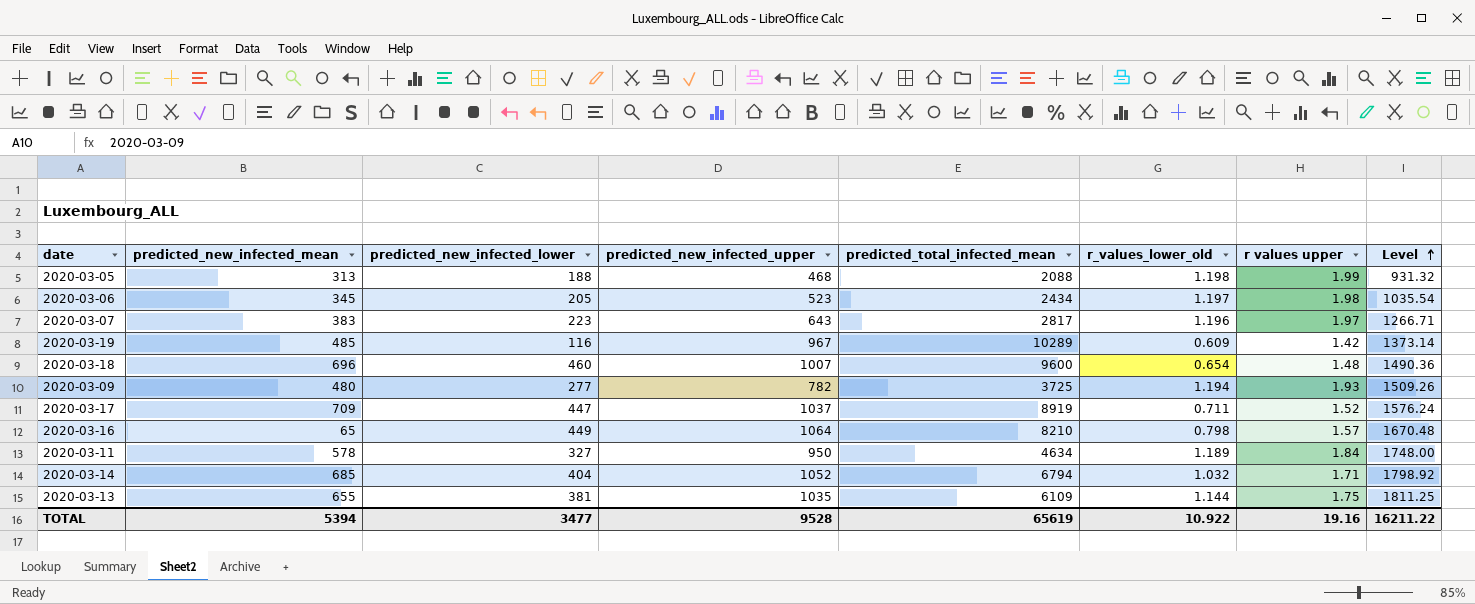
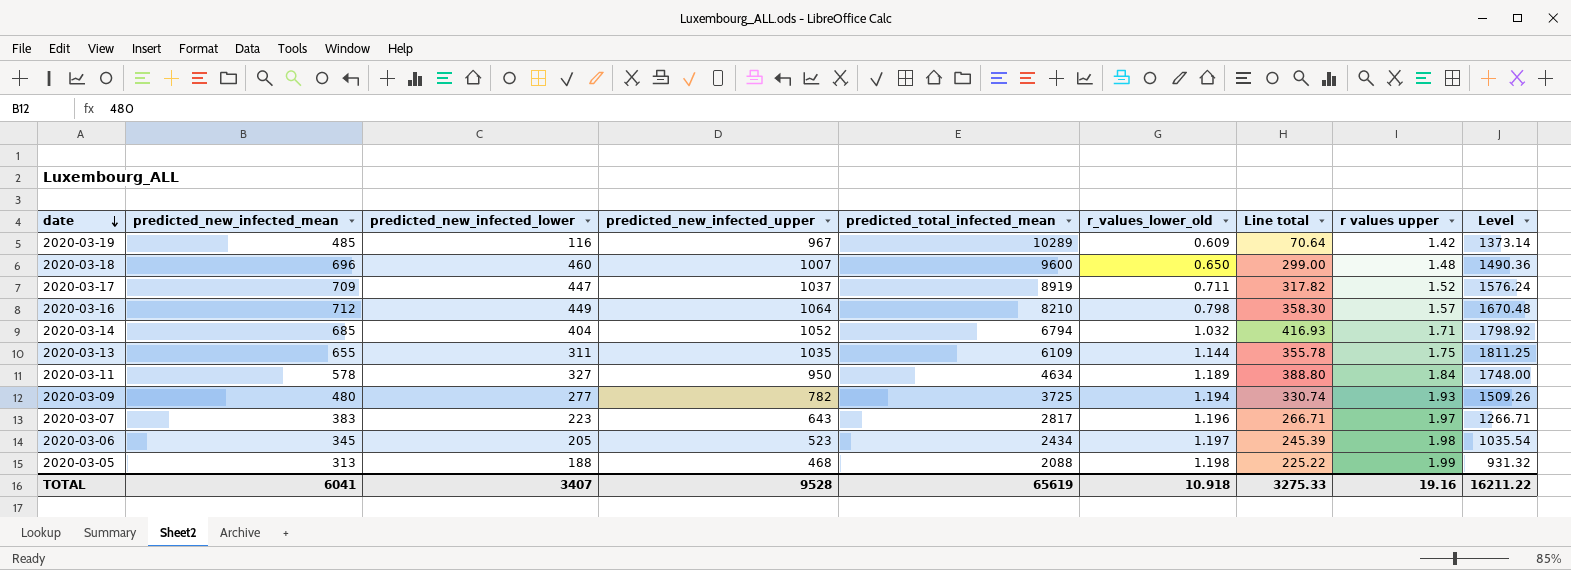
row order: Level ascending -> date descending
column Line total | formula: none -> [predicted_new_infected_lower] * [r_values_lower_old]
2020-03-18 | r_values_lower_old: 0.654 -> 0.650
2020-03-16 | predicted_new_infected_mean: 65 -> 712
2020-03-13 | predicted_new_infected_lower: 381 -> 311
TOTAL | predicted_new_infected_mean: 5394 -> 6041
TOTAL | predicted_new_infected_lower: 3477 -> 3407
TOTAL | r_values_lower_old: 10.922 -> 10.918

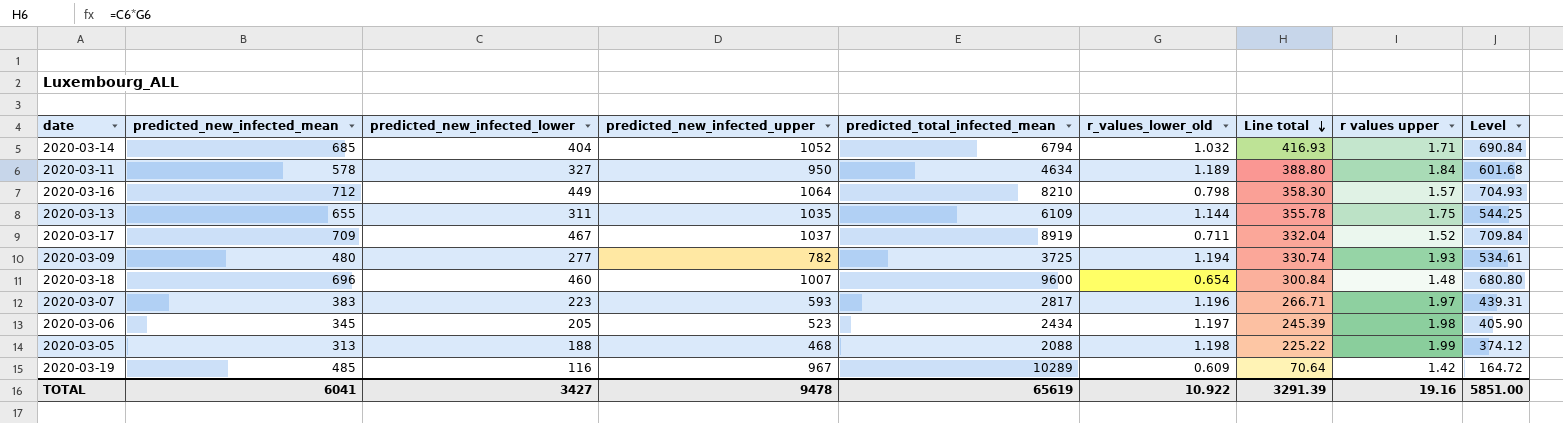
row order: date descending -> Line total descending
column Level | formula: [predicted_new_infected_upper] * [r values upper] -> [predicted_new_infected_lower] * [r values upper]
2020-03-17 | predicted_new_infected_lower: 447 -> 467
2020-03-17 | Line total: 317.82 -> 332.04
2020-03-18 | r_values_lower_old: 0.650 -> 0.654
2020-03-18 | Line total: 299.00 -> 300.84
2020-03-07 | predicted_new_infected_upper: 643 -> 593
TOTAL | predicted_new_infected_lower: 3407 -> 3427
TOTAL | predicted_new_infected_upper: 9528 -> 9478
TOTAL | r_values_lower_old: 10.918 -> 10.922
TOTAL | Line total: 3275.33 -> 3291.39
TOTAL | Level: 16211.22 -> 5851.00

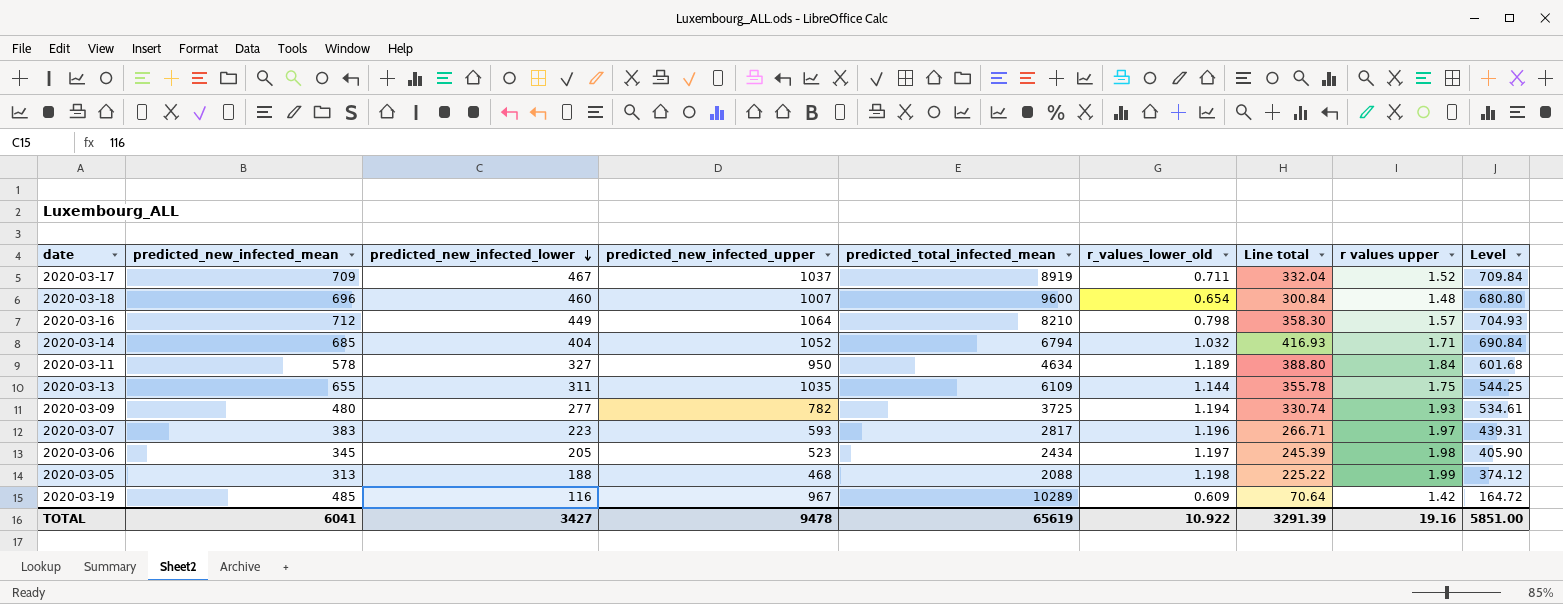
row order: Line total descending -> predicted_new_infected_lower descending

